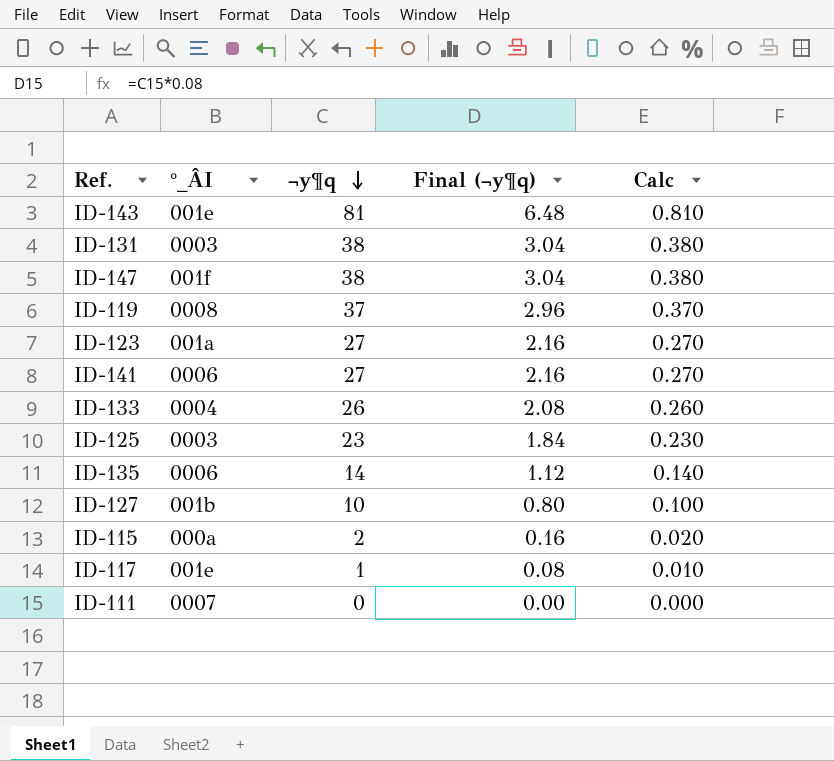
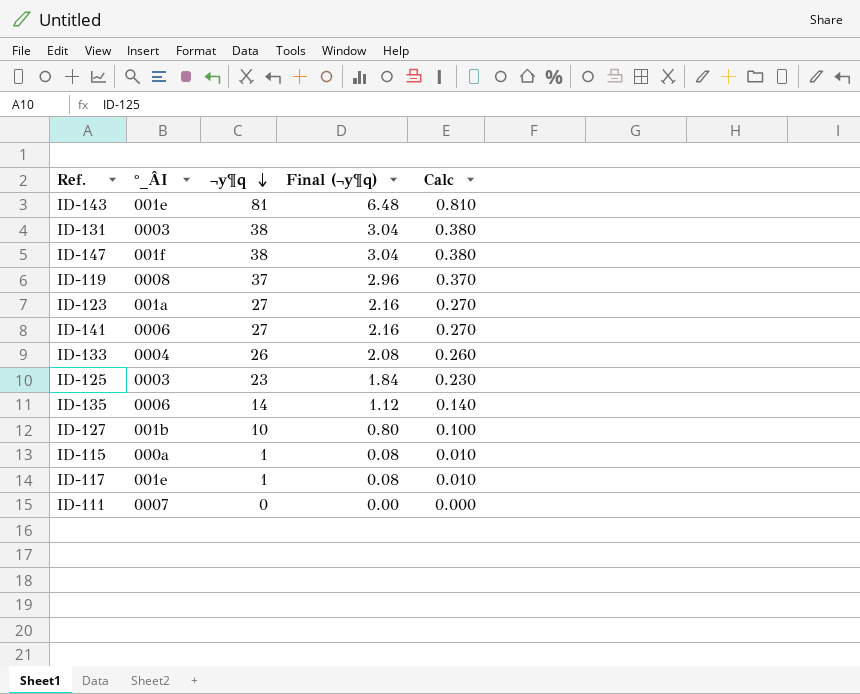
ID-115 | ¬y¶q: 2 -> 1
ID-115 | Final (¬y¶q): 0.16 -> 0.08
ID-115 | Calc: 0.020 -> 0.010

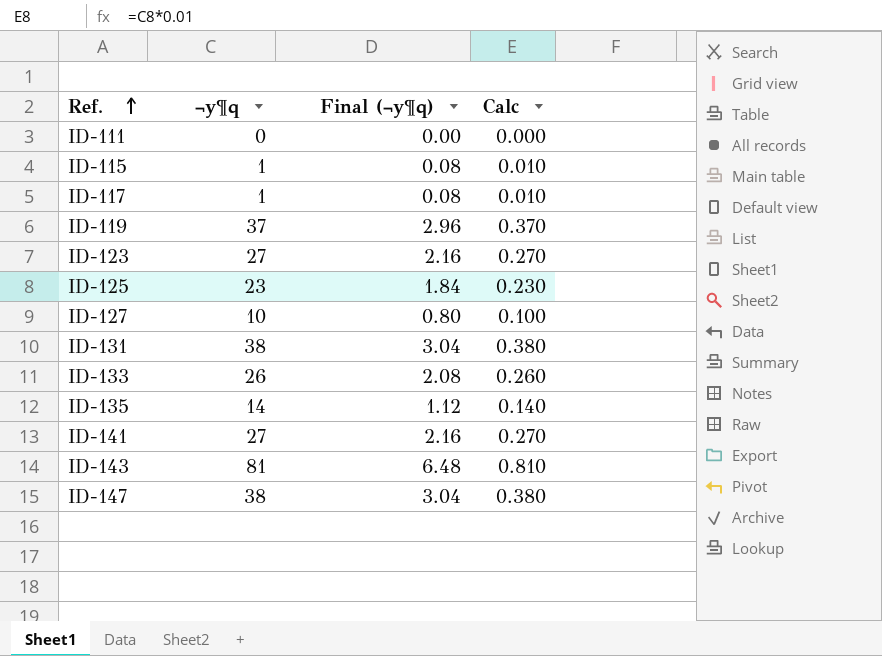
row order: ¬y¶q descending -> Ref. ascending
column °_ÂI | position: 2 -> none

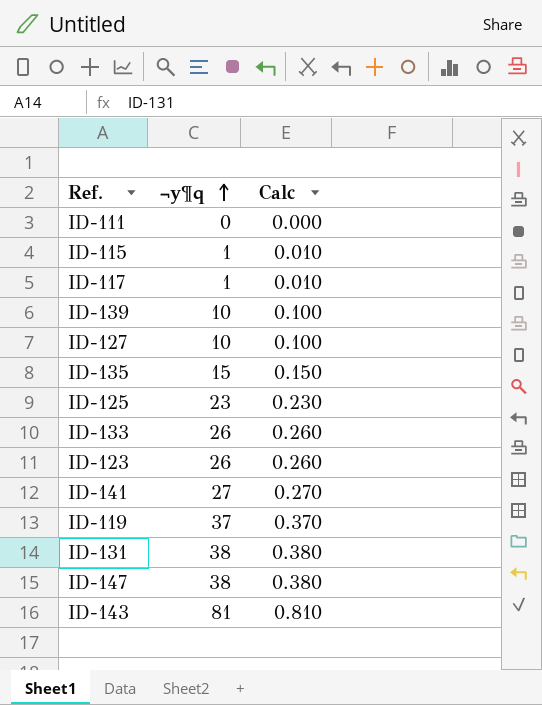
row order: Ref. ascending -> ¬y¶q ascending
column Final (¬y¶q) | formula: [¬y¶q] * 0.08 -> none
row ID-139: none -> 10 | 0.100
ID-135 | ¬y¶q: 14 -> 15
ID-135 | Calc: 0.140 -> 0.150
ID-123 | ¬y¶q: 27 -> 26
ID-123 | Calc: 0.270 -> 0.260

